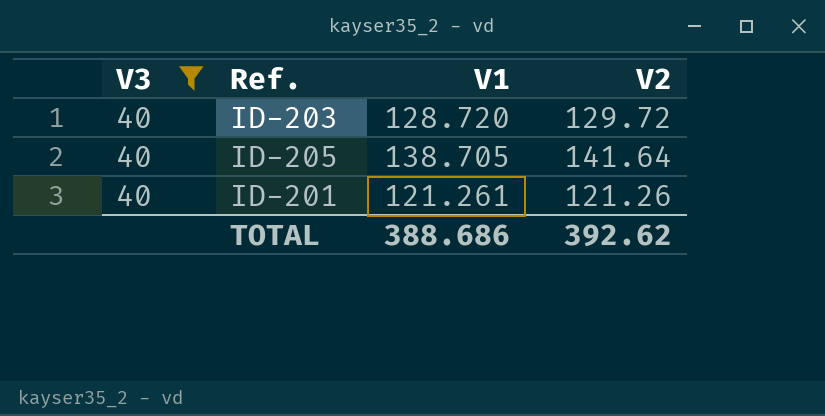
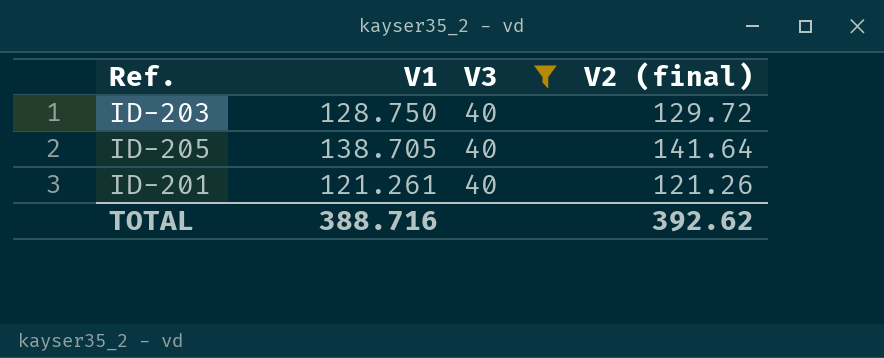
column V3 | position: 1 -> 3
column name: V2 -> V2 (final)
ID-203 | V1: 128.720 -> 128.750
TOTAL | V1: 388.686 -> 388.716

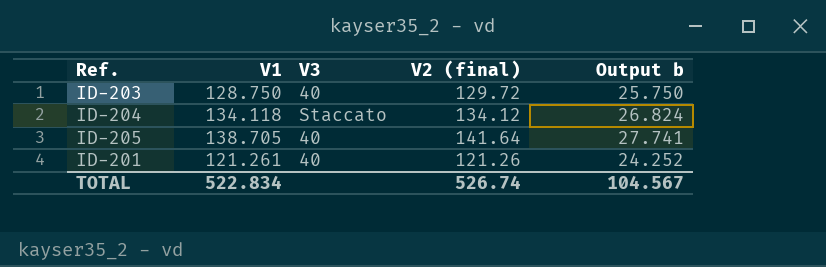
filter: V3 = 40 -> none
column Output b | formula: none -> [V1] * 0.2
TOTAL | V1: 388.716 -> 522.834
TOTAL | V2 (final): 392.62 -> 526.74

